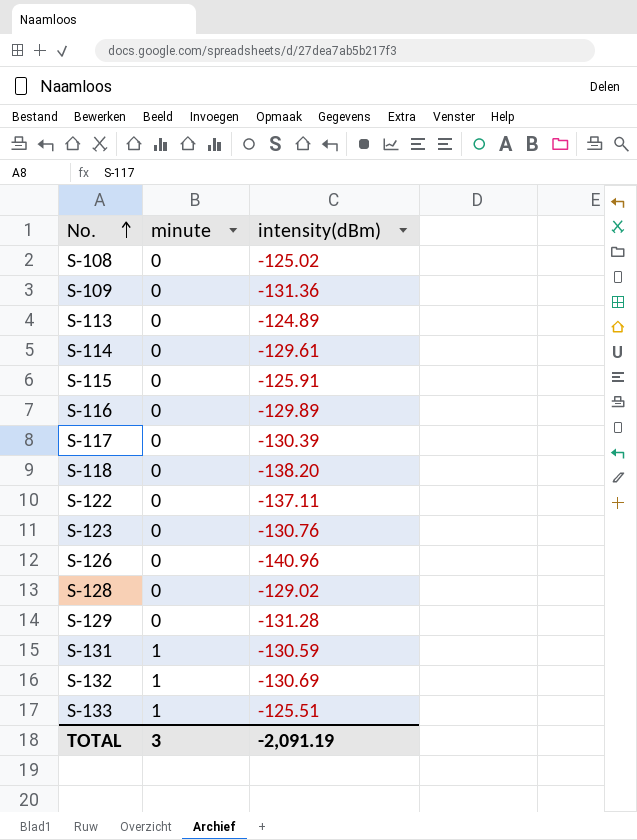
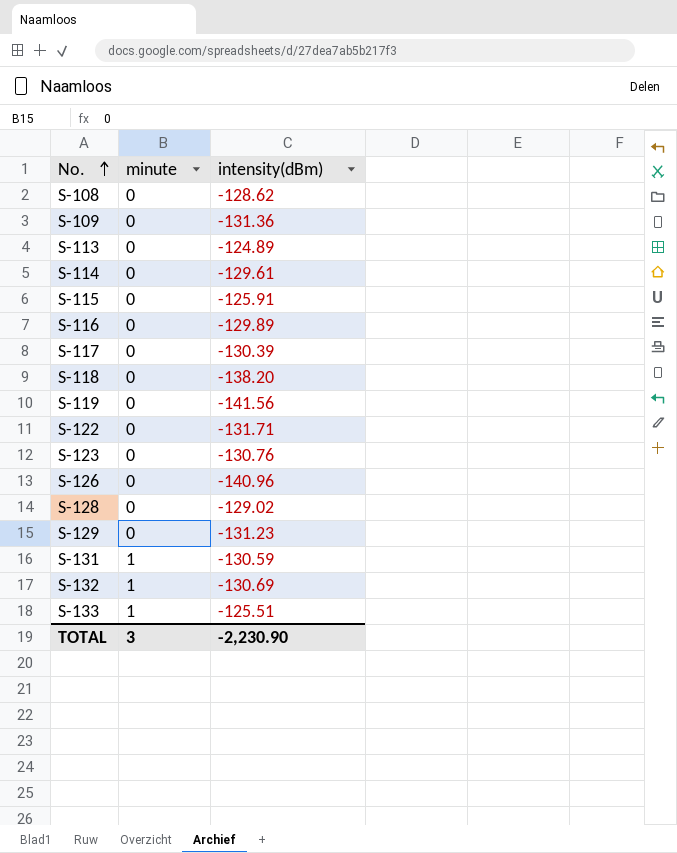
S-108 | intensity(dBm): -125.02 -> -128.62
row S-119: none -> 0 | -141.56
S-122 | intensity(dBm): -137.11 -> -131.71
S-129 | intensity(dBm): -131.28 -> -131.23
TOTAL | intensity(dBm): -2,091.19 -> -2,230.90

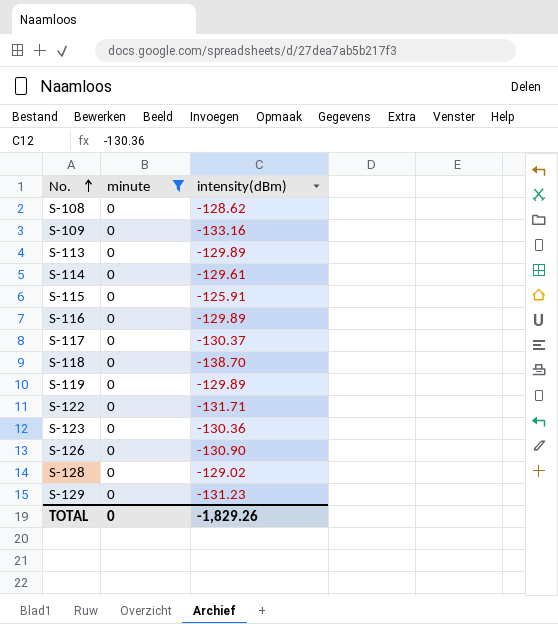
filter: none -> minute = 0
S-109 | intensity(dBm): -131.36 -> -133.16
S-113 | intensity(dBm): -124.89 -> -129.89
S-117 | intensity(dBm): -130.39 -> -130.37
S-118 | intensity(dBm): -138.20 -> -138.70
S-119 | intensity(dBm): -141.56 -> -129.89
S-123 | intensity(dBm): -130.76 -> -130.36
S-126 | intensity(dBm): -140.96 -> -130.90
TOTAL | minute: 3 -> 0
TOTAL | intensity(dBm): -2,230.90 -> -1,829.26

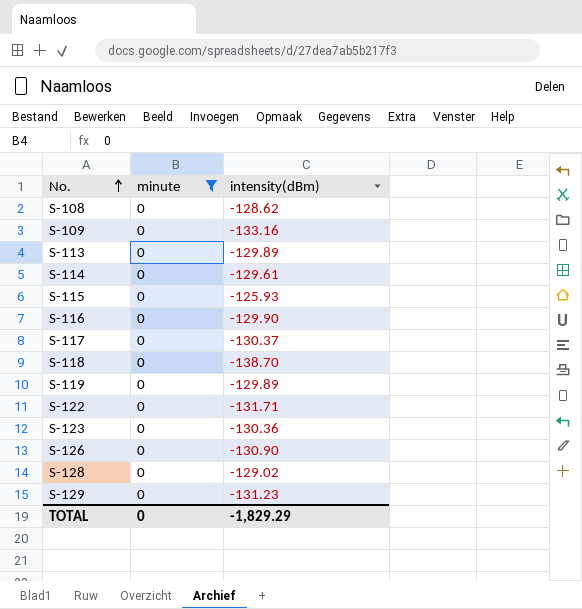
S-115 | intensity(dBm): -125.91 -> -125.93
S-116 | intensity(dBm): -129.89 -> -129.90
TOTAL | intensity(dBm): -1,829.26 -> -1,829.29

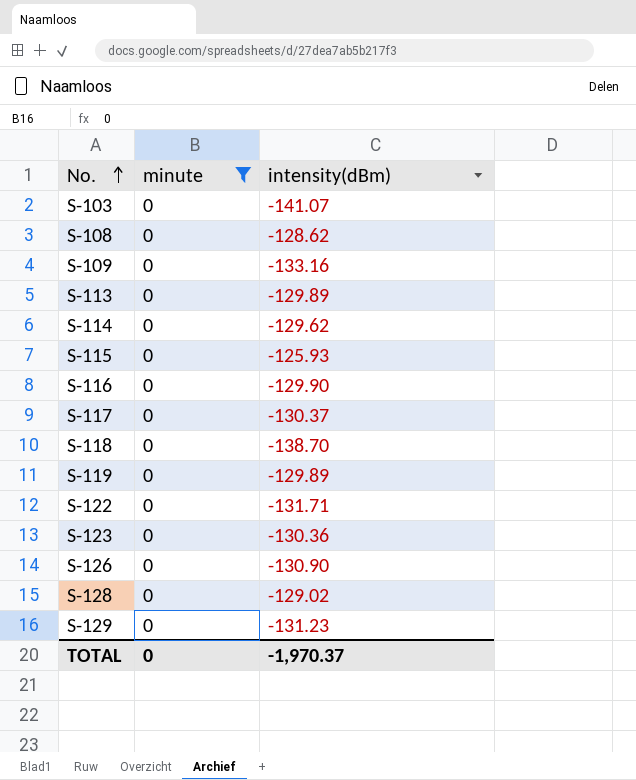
row S-103: none -> 0 | -141.07
S-114 | intensity(dBm): -129.61 -> -129.62
TOTAL | intensity(dBm): -1,829.29 -> -1,970.37

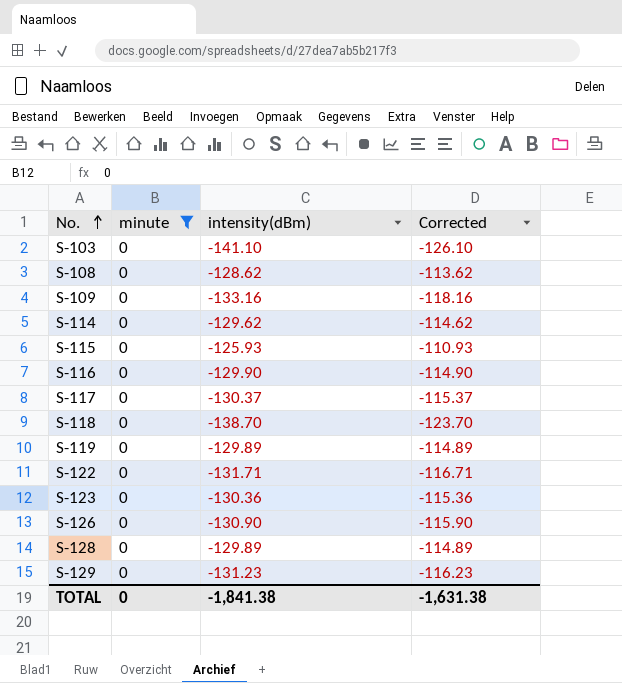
column Corrected | formula: none -> [intensity(dBm)] + 15
row S-113: 0 | -129.89 -> none
S-103 | intensity(dBm): -141.07 -> -141.10
S-128 | intensity(dBm): -129.02 -> -129.89
TOTAL | intensity(dBm): -1,970.37 -> -1,841.38

